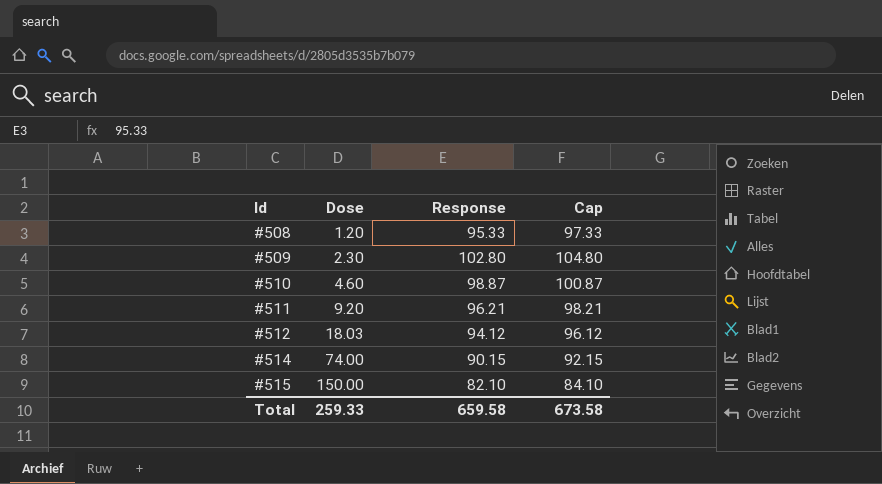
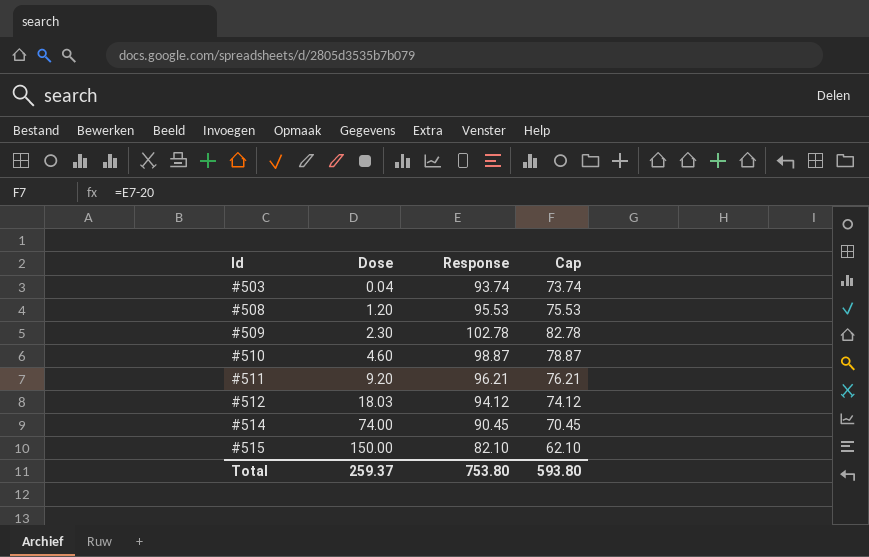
column Cap | formula: [Response] + 2 -> [Response] - 20
row #503: none -> 0.04 | 93.74 | 73.74
#508 | Response: 95.33 -> 95.53
#509 | Response: 102.80 -> 102.78
#514 | Response: 90.15 -> 90.45
Total | Dose: 259.33 -> 259.37
Total | Response: 659.58 -> 753.80
Total | Cap: 673.58 -> 593.80

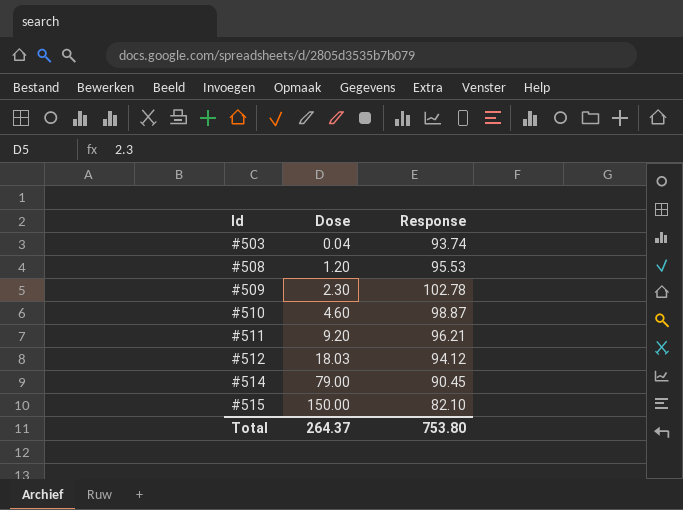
column Cap | formula: [Response] - 20 -> none
#514 | Dose: 74.00 -> 79.00
Total | Dose: 259.37 -> 264.37

